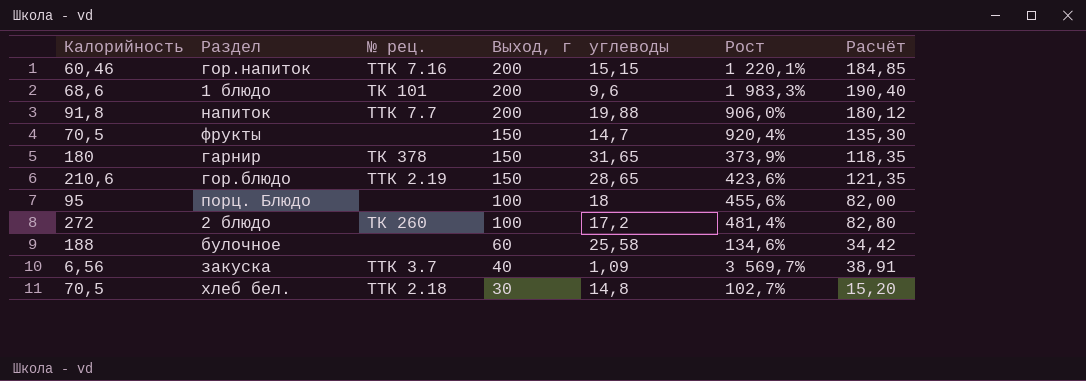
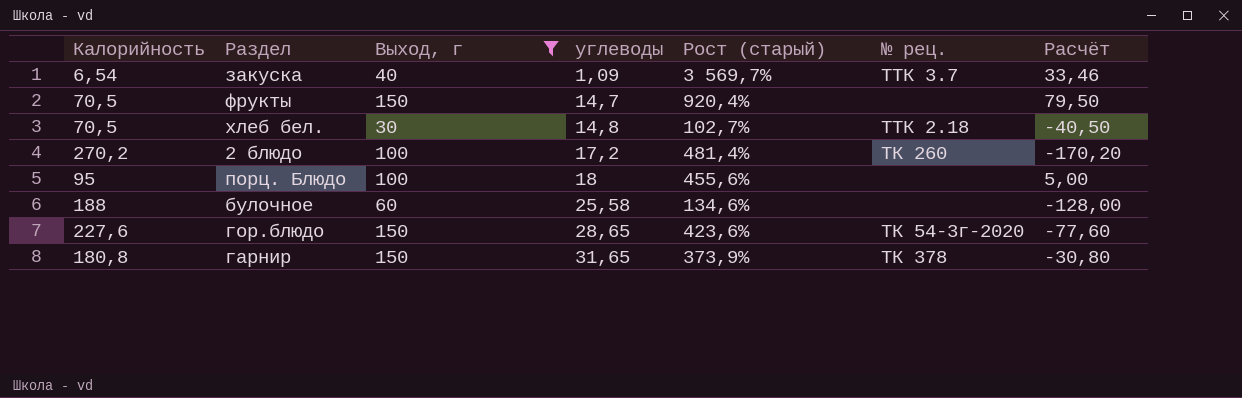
filter: none -> Выход, г != 200
row order: Выход, г descending -> углеводы ascending
column name: Рост -> Рост (старый)
column № рец. | position: 3 -> 6
column Расчёт | formula: [Выход, г] - [углеводы] -> [Выход, г] - [Калорийность]
закуска | Калорийность: 6,56 -> 6,54
2 блюдо | Калорийность: 272 -> 270,2
гор.блюдо | Калорийность: 210,6 -> 227,6
гор.блюдо | № рец.: ТТК 2.19 -> ТК 54-3г-2020
гарнир | Калорийность: 180 -> 180,8

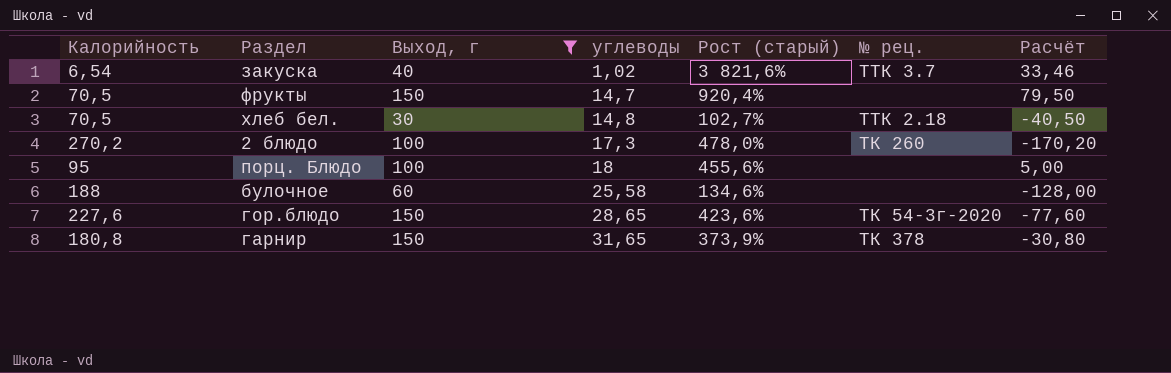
закуска | углеводы: 1,09 -> 1,02
закуска | Рост (старый): 3 569,7% -> 3 821,6%
2 блюдо | углеводы: 17,2 -> 17,3
2 блюдо | Рост (старый): 481,4% -> 478,0%

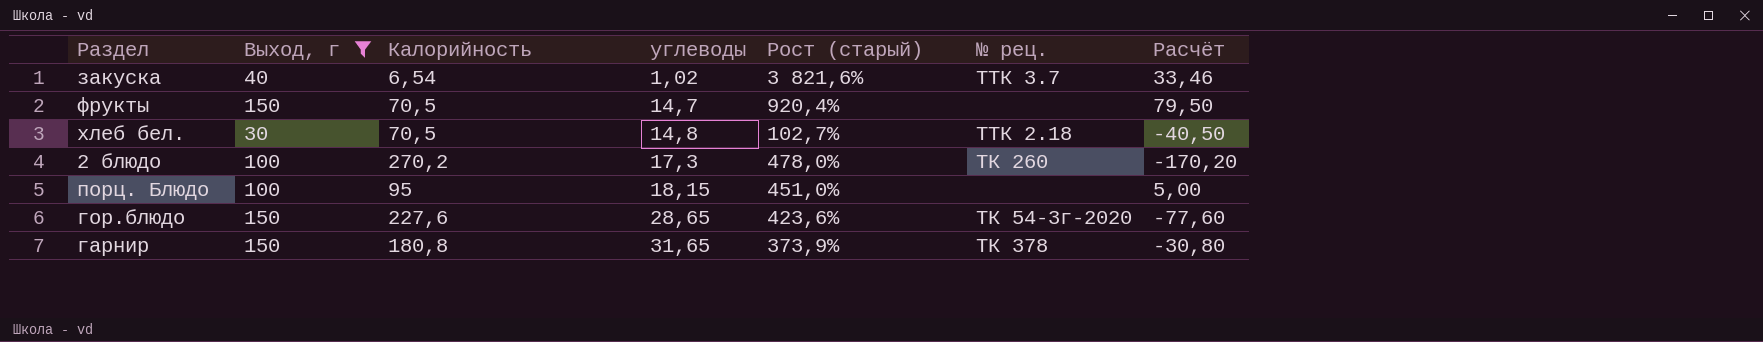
column Калорийность | position: 1 -> 3
row булочное: 188 | 60 | 25,58 | 134,6% | none | -128,00 -> none
порц. Блюдо | углеводы: 18 -> 18,15
порц. Блюдо | Рост (старый): 455,6% -> 451,0%

